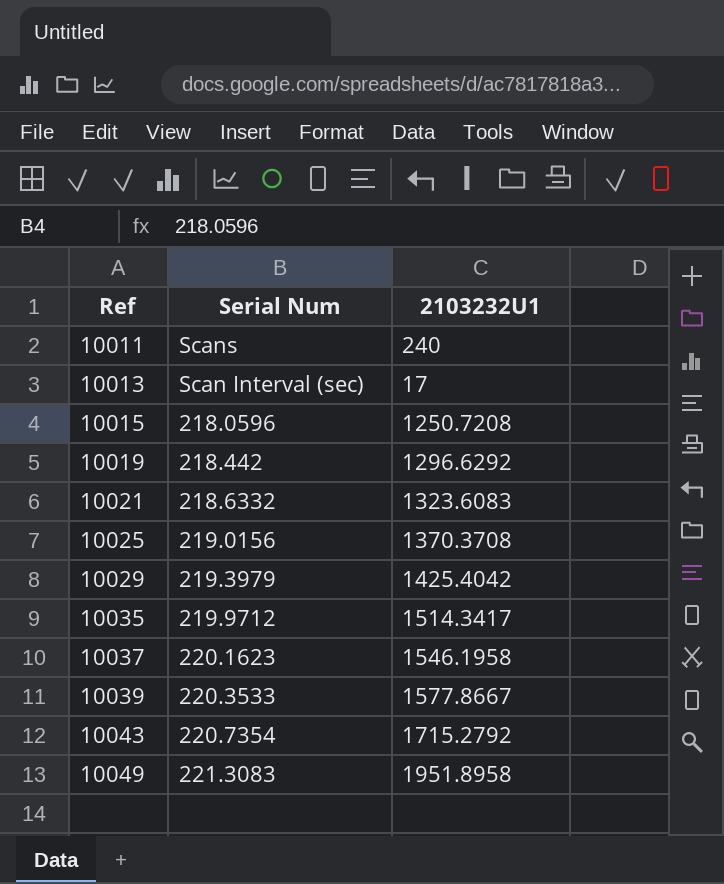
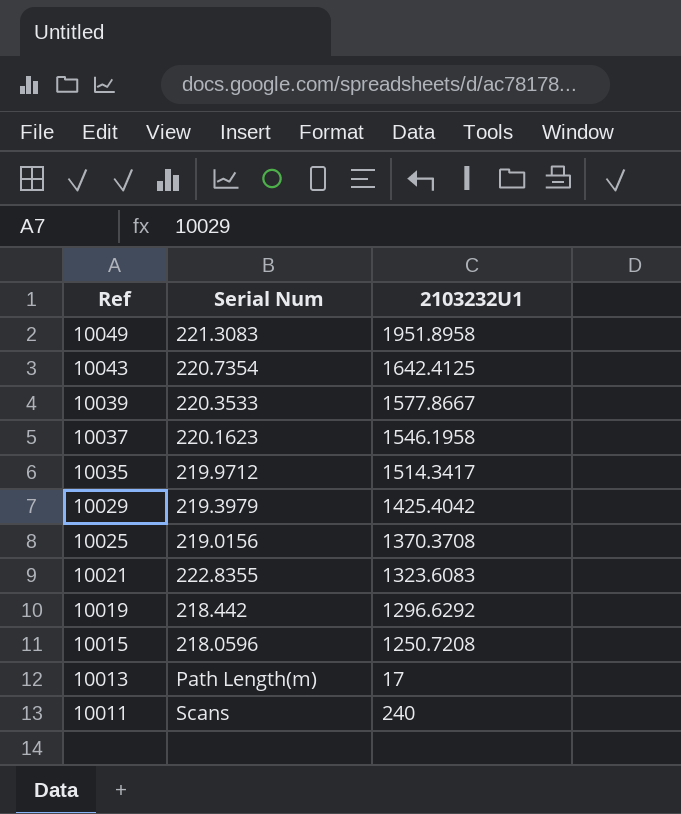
row order: Ref ascending -> Ref descending
10043 | 2103232U1: 1715.2792 -> 1642.4125
10021 | Serial Num: 218.6332 -> 222.8355
10013 | Serial Num: Scan Interval (sec) -> Path Length(m)

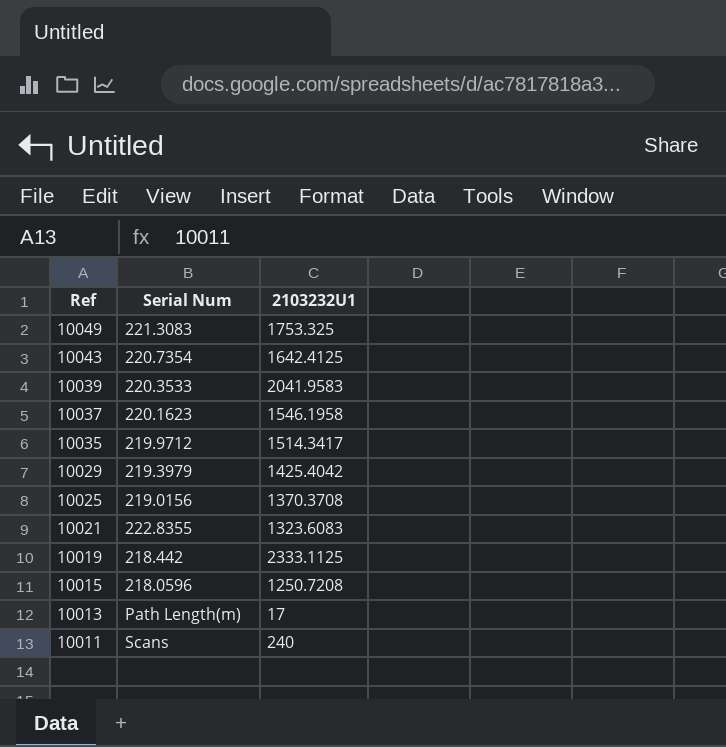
10049 | 2103232U1: 1951.8958 -> 1753.325
10039 | 2103232U1: 1577.8667 -> 2041.9583
10019 | 2103232U1: 1296.6292 -> 2333.1125

